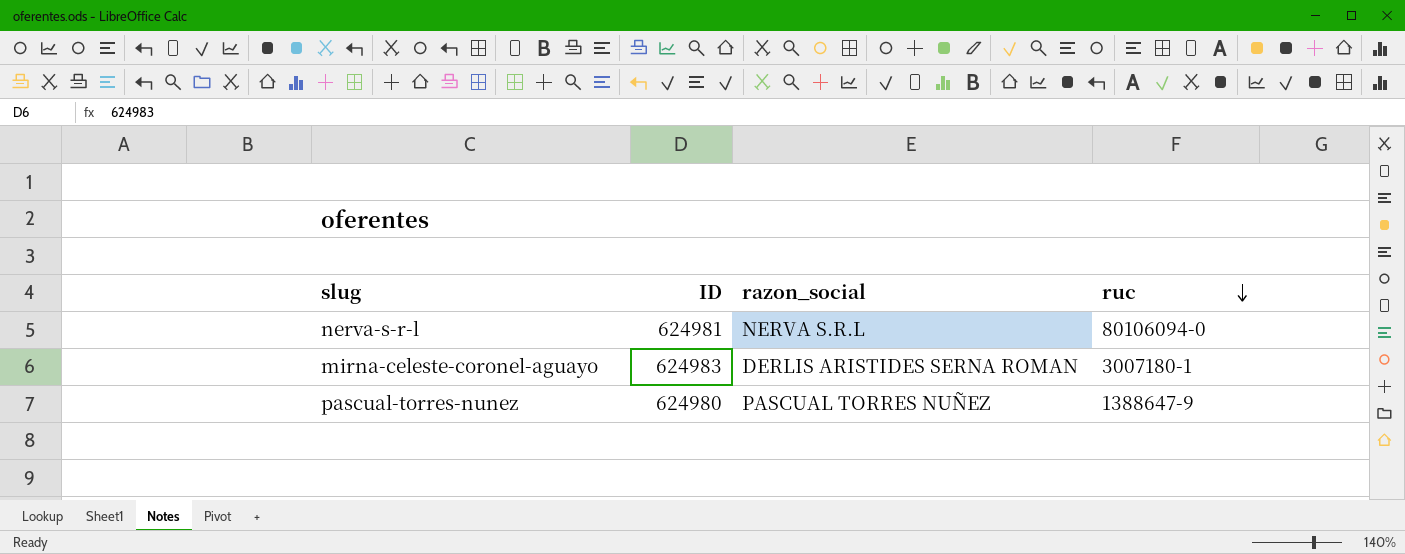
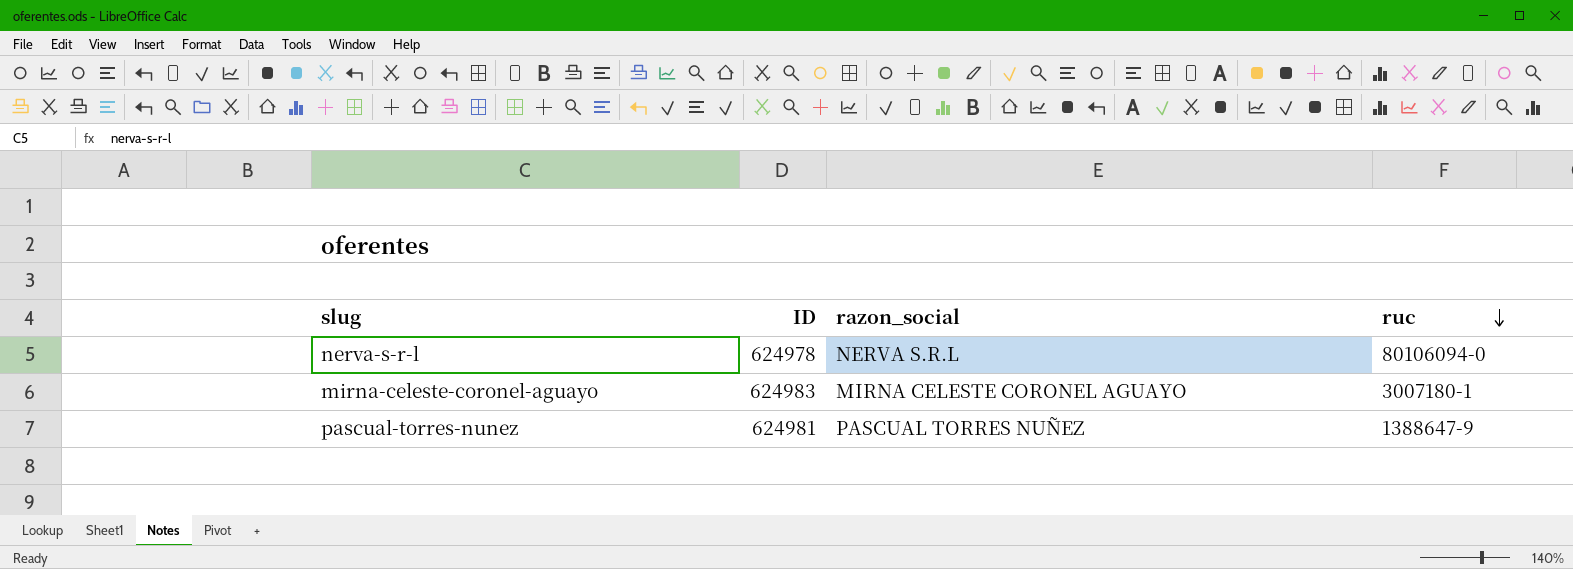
nerva-s-r-l | ID: 624981 -> 624978
mirna-celeste-coronel-aguayo | razon_social: DERLIS ARISTIDES SERNA ROMAN -> MIRNA CELESTE CORONEL AGUAYO
pascual-torres-nunez | ID: 624980 -> 624981

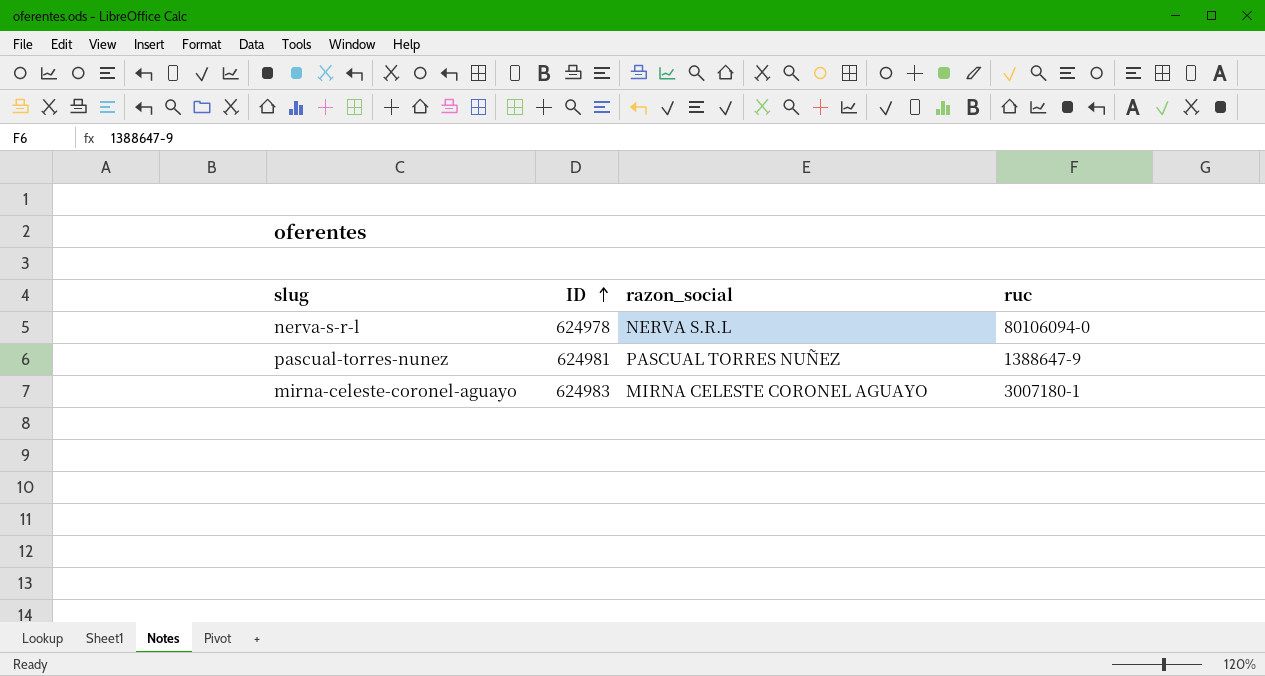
row order: ruc descending -> ID ascending

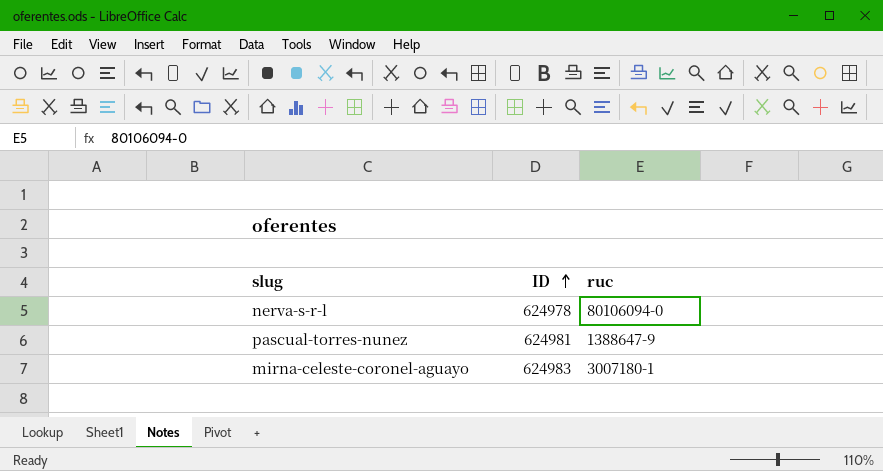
column razon_social | position: 3 -> none

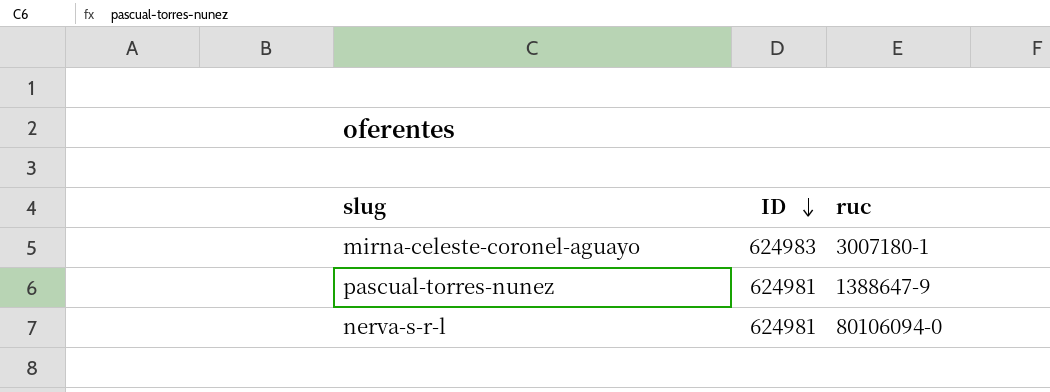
row order: ID ascending -> ID descending
nerva-s-r-l | ID: 624978 -> 624981

